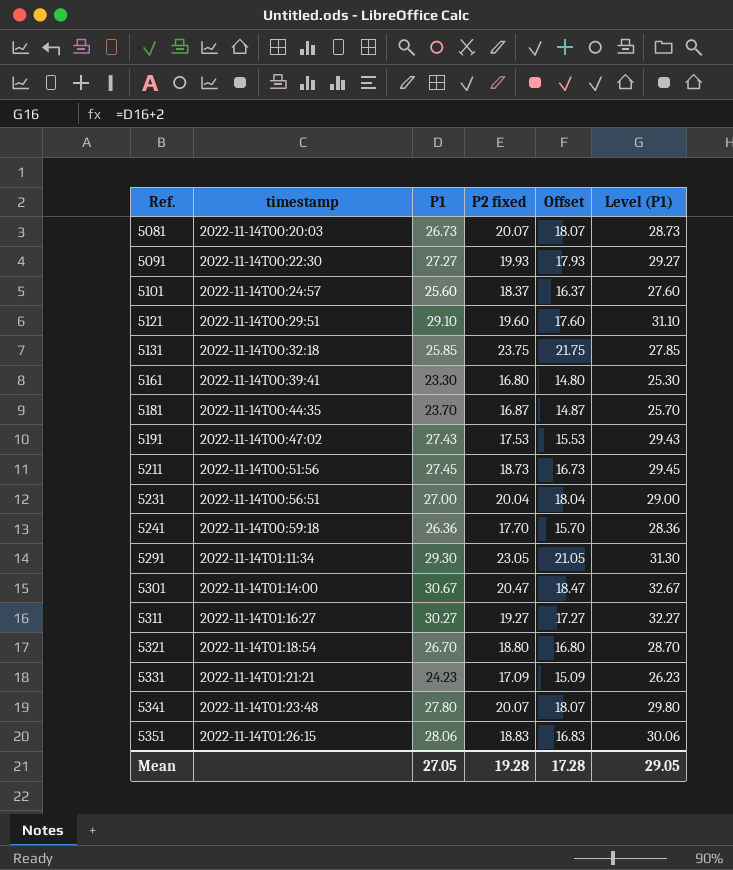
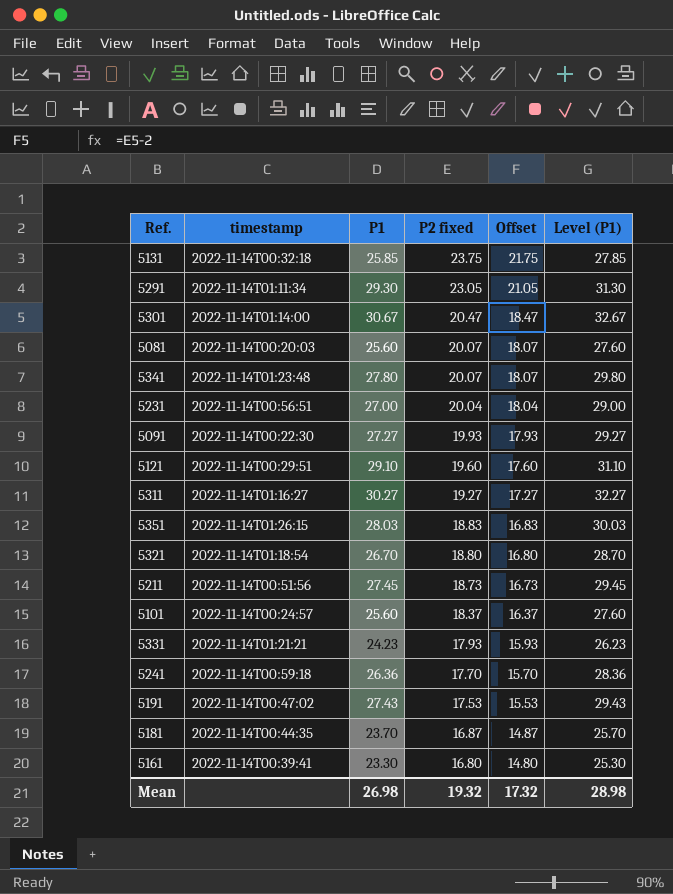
row order: Ref. ascending -> P2 fixed descending
5081 | P1: 26.73 -> 25.60
5081 | Level (P1): 28.73 -> 27.60
5351 | P1: 28.06 -> 28.03
5351 | Level (P1): 30.06 -> 30.03
5331 | P2 fixed: 17.09 -> 17.93
5331 | Offset: 15.09 -> 15.93
Mean | P1: 27.05 -> 26.98
Mean | P2 fixed: 19.28 -> 19.32
Mean | Offset: 17.28 -> 17.32
Mean | Level (P1): 29.05 -> 28.98

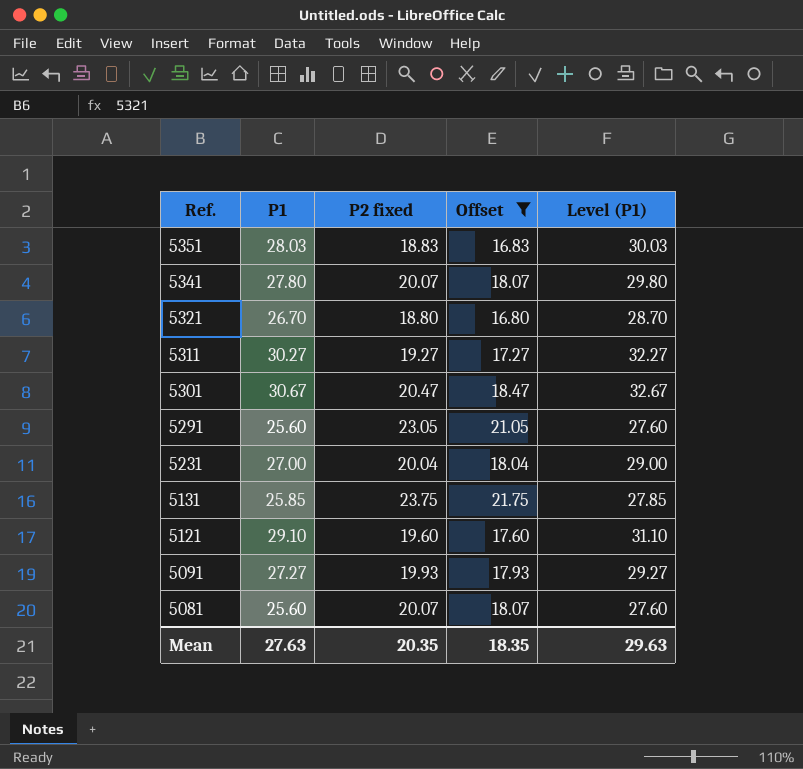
filter: none -> Offset >= 16.80
row order: P2 fixed descending -> Ref. descending
column timestamp | position: 2 -> none
5291 | P1: 29.30 -> 25.60
5291 | Level (P1): 31.30 -> 27.60
Mean | P1: 26.98 -> 27.63
Mean | P2 fixed: 19.32 -> 20.35
Mean | Offset: 17.32 -> 18.35
Mean | Level (P1): 28.98 -> 29.63

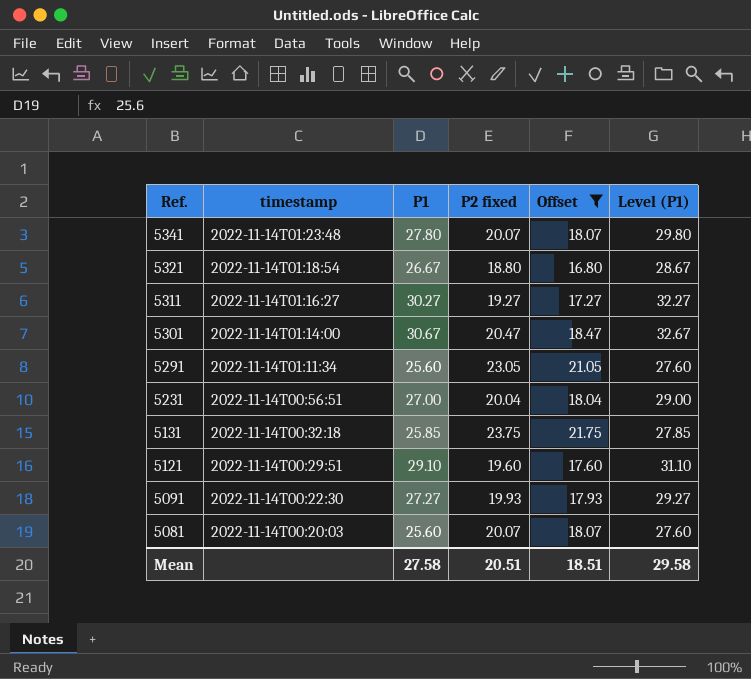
column timestamp | position: none -> 2
row 5351: 28.03 | 18.83 | 16.83 | 30.03 -> none
5321 | P1: 26.70 -> 26.67
5321 | Level (P1): 28.70 -> 28.67
Mean | P1: 27.63 -> 27.58
Mean | P2 fixed: 20.35 -> 20.51
Mean | Offset: 18.35 -> 18.51
Mean | Level (P1): 29.63 -> 29.58

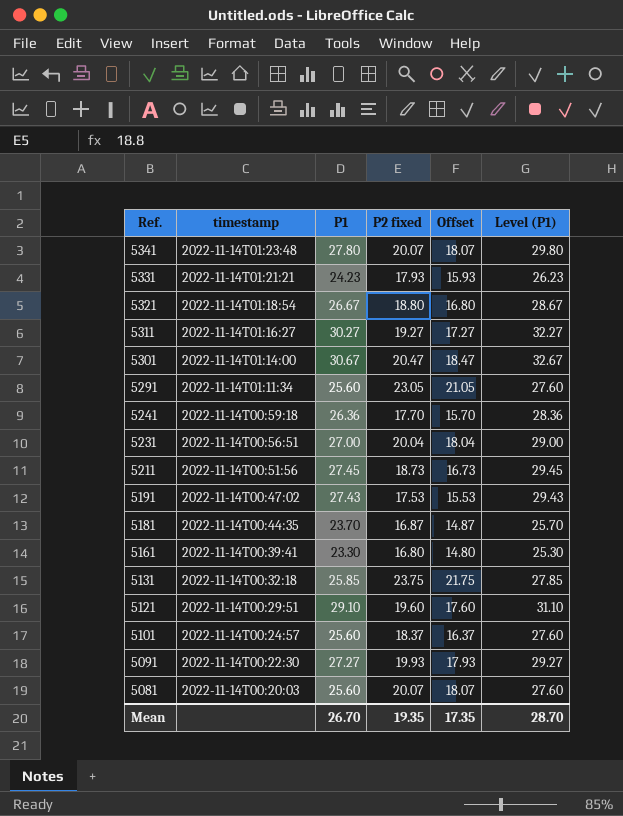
filter: Offset >= 16.80 -> none
Mean | P1: 27.58 -> 26.70
Mean | P2 fixed: 20.51 -> 19.35
Mean | Offset: 18.51 -> 17.35
Mean | Level (P1): 29.58 -> 28.70

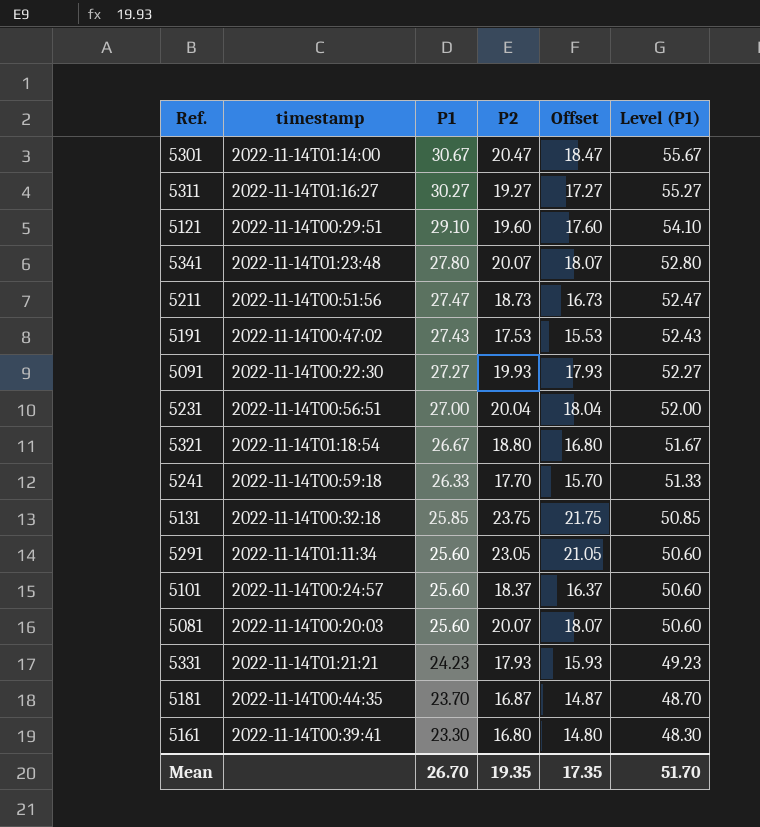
row order: Ref. descending -> P1 descending
column name: P2 fixed -> P2
column Level (P1) | formula: [P1] + 2 -> [P1] + 25
5211 | P1: 27.45 -> 27.47
5241 | P1: 26.36 -> 26.33
Mean | Level (P1): 28.70 -> 51.70

